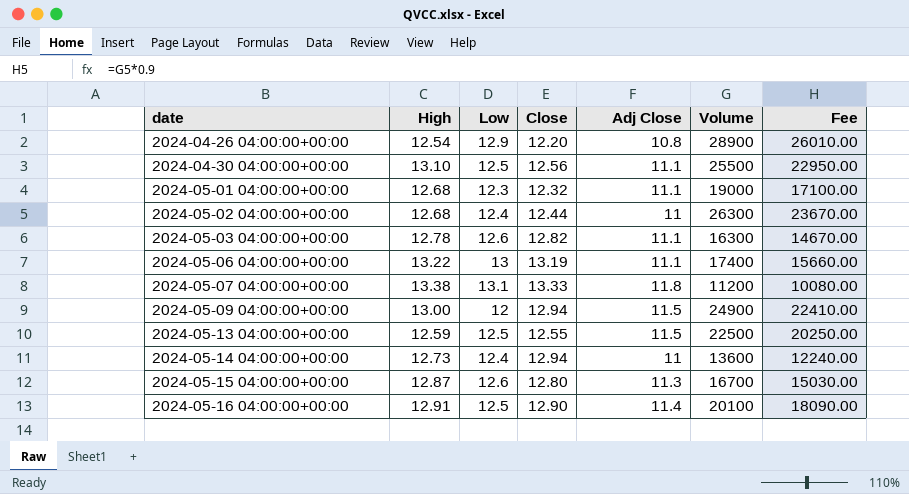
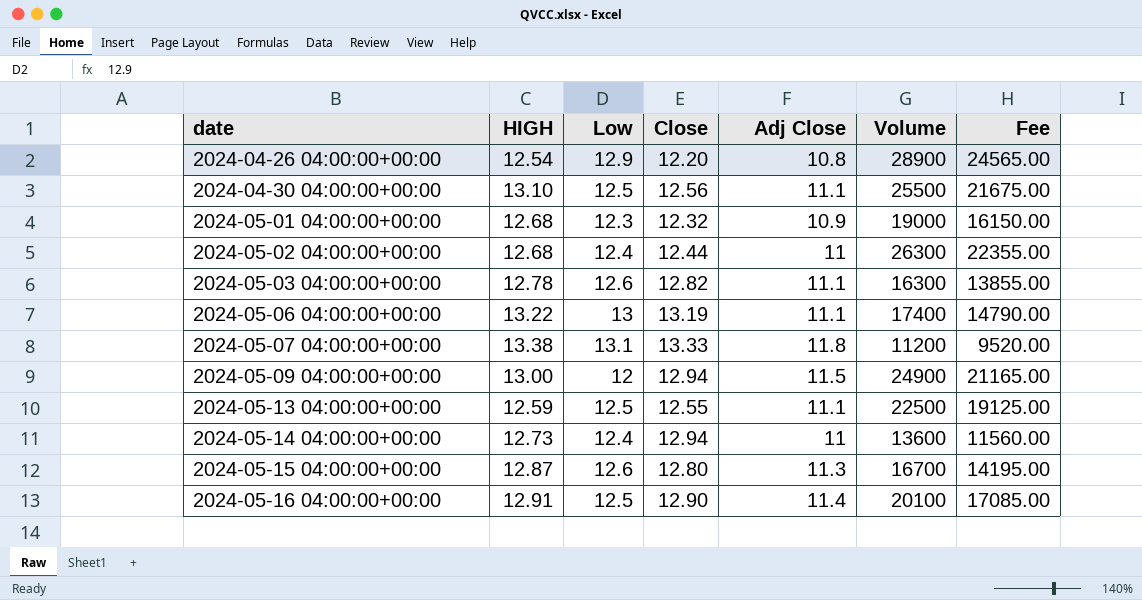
column name: High -> HIGH
column Fee | formula: [Volume] * 0.9 -> [Volume] * 0.85
2024-05-01 04:00:00+00:00 | Adj Close: 11.1 -> 10.9
2024-05-13 04:00:00+00:00 | Adj Close: 11.5 -> 11.1

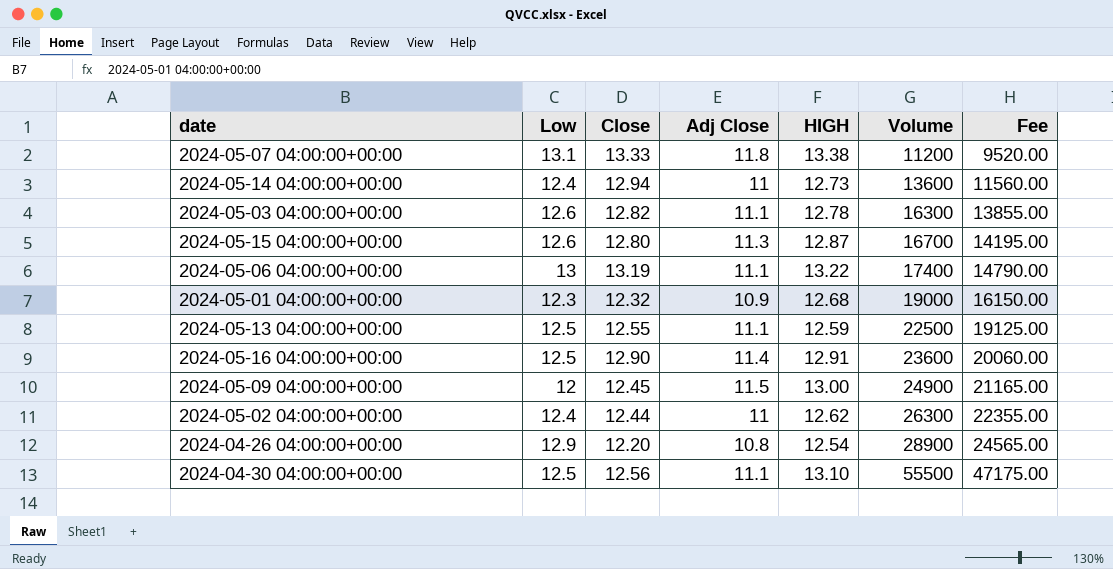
row order: date ascending -> Volume ascending
column HIGH | position: 2 -> 5
2024-05-16 04:00:00+00:00 | Volume: 20100 -> 23600
2024-05-16 04:00:00+00:00 | Fee: 17085.00 -> 20060.00
2024-05-09 04:00:00+00:00 | Close: 12.94 -> 12.45
2024-05-02 04:00:00+00:00 | HIGH: 12.68 -> 12.62
2024-04-30 04:00:00+00:00 | Volume: 25500 -> 55500
2024-04-30 04:00:00+00:00 | Fee: 21675.00 -> 47175.00

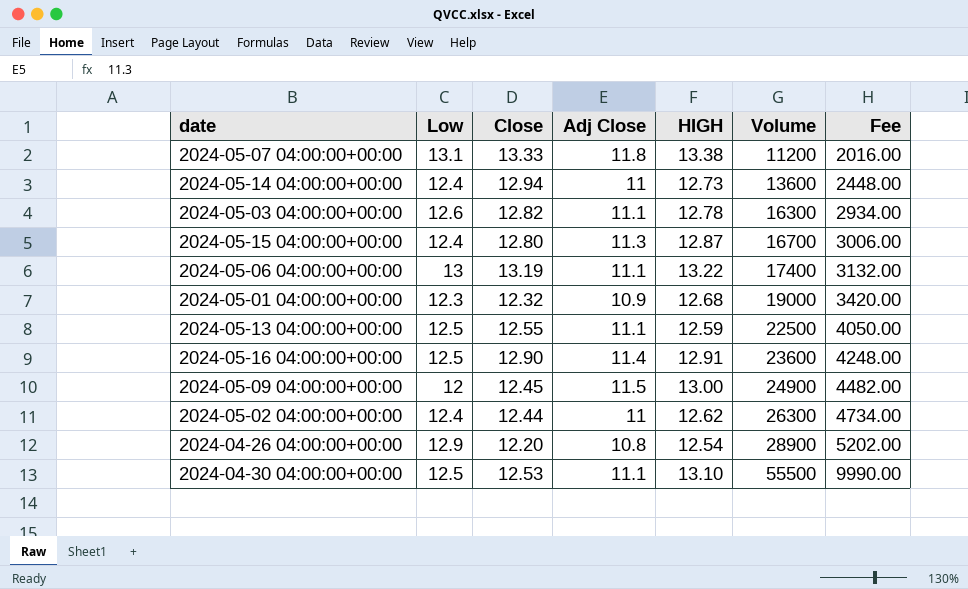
column Fee | formula: [Volume] * 0.85 -> [Volume] * 0.18
2024-05-15 04:00:00+00:00 | Low: 12.6 -> 12.4
2024-04-30 04:00:00+00:00 | Close: 12.56 -> 12.53

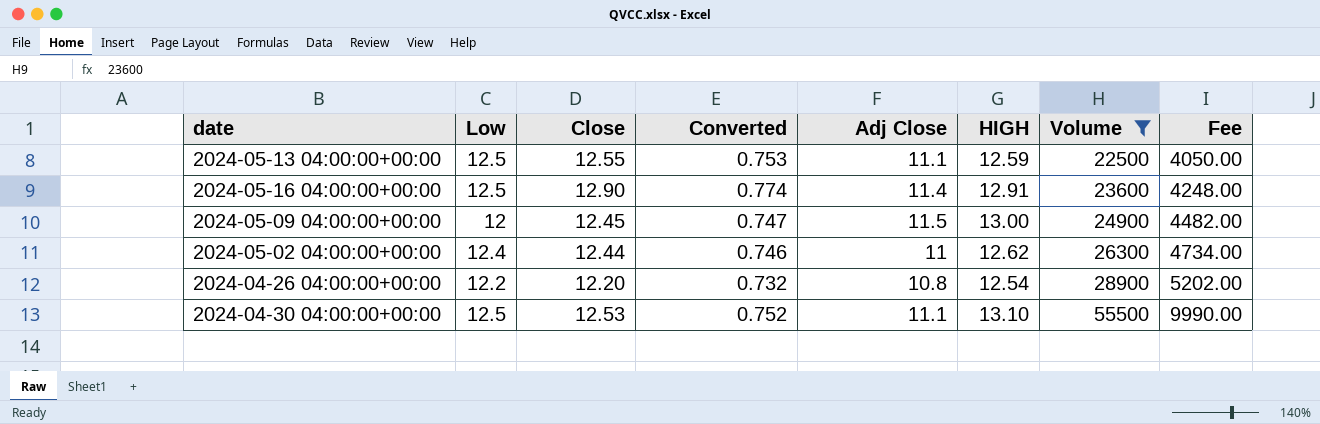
filter: none -> Volume >= 22500
column Converted | formula: none -> [Close] * 0.06
2024-04-26 04:00:00+00:00 | Low: 12.9 -> 12.2

